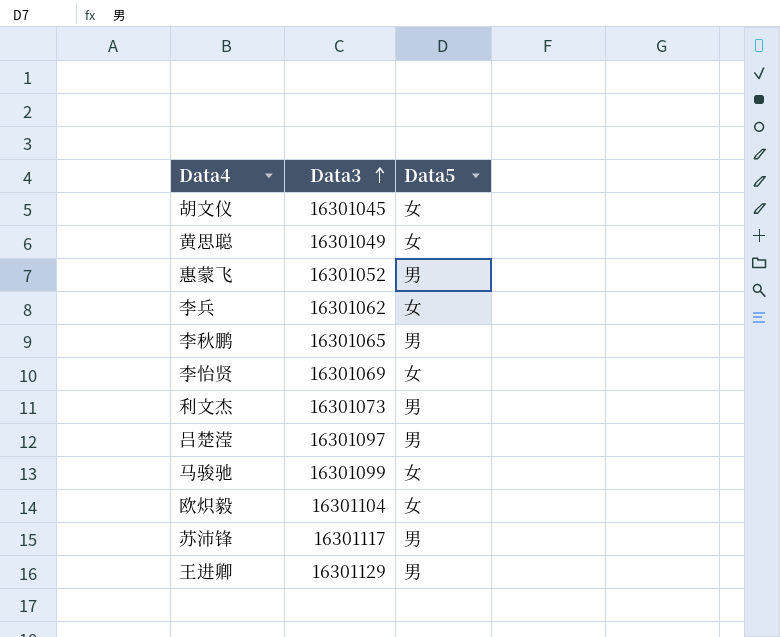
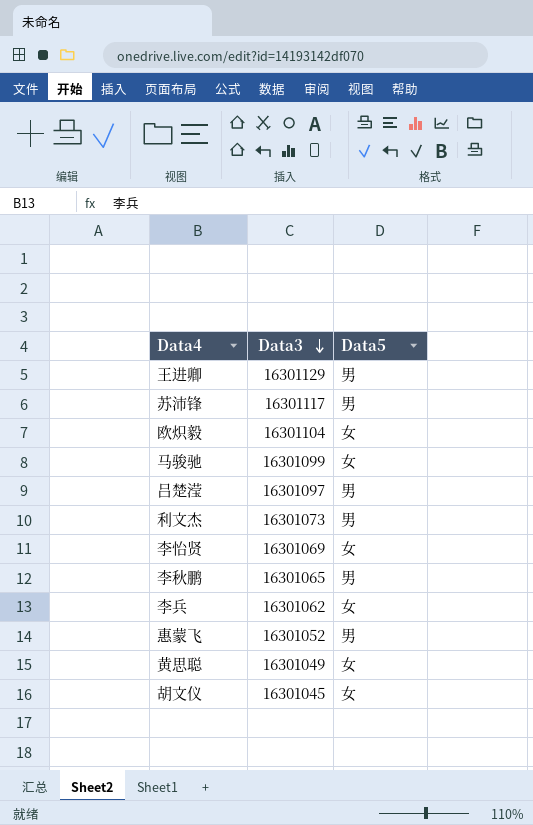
row order: Data3 ascending -> Data3 descending

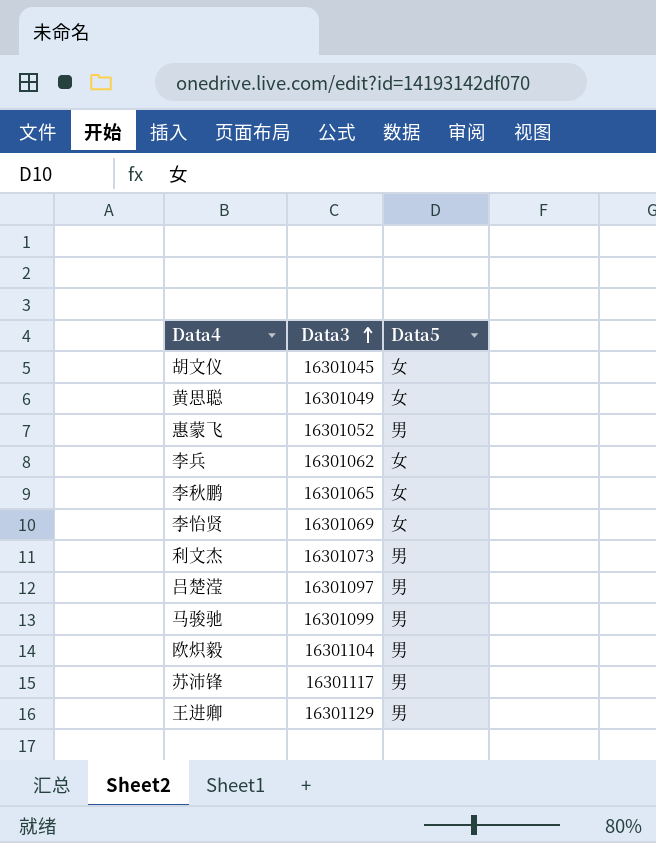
row order: Data3 descending -> Data3 ascending
李秋鹏 | Data5: 男 -> 女
马骏驰 | Data5: 女 -> 男
欧炽毅 | Data5: 女 -> 男

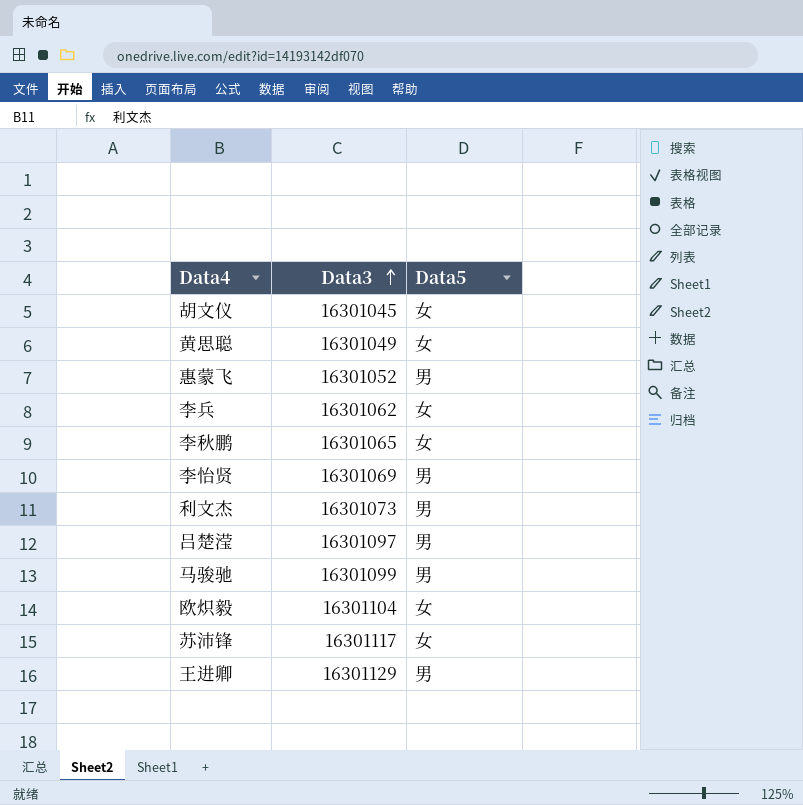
李怡贤 | Data5: 女 -> 男
欧炽毅 | Data5: 男 -> 女
苏沛锋 | Data5: 男 -> 女

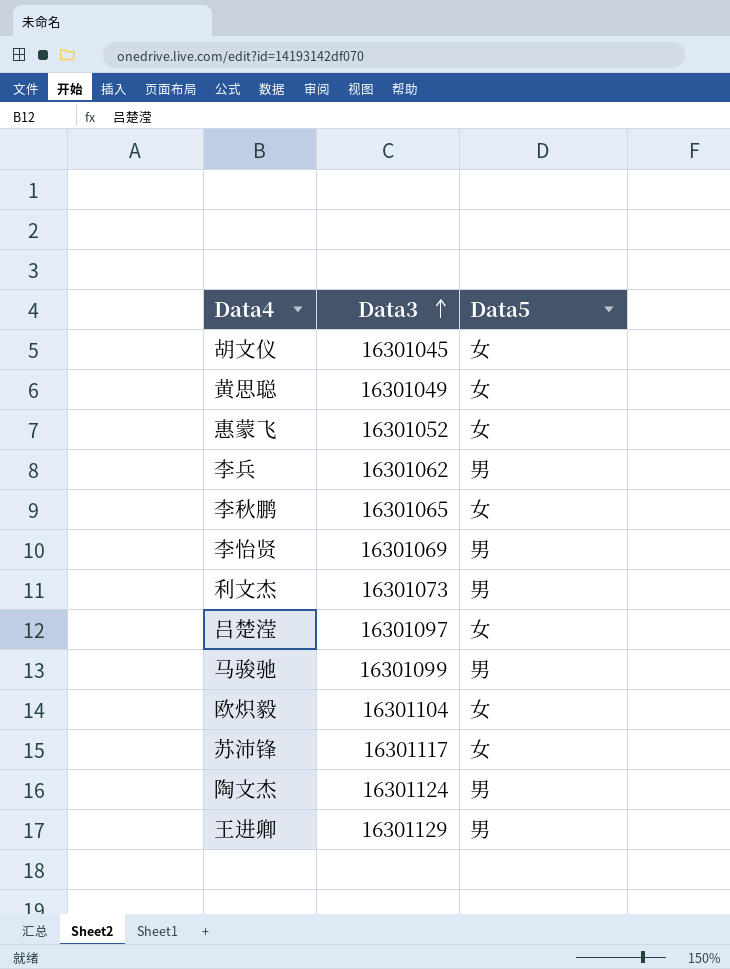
惠蒙飞 | Data5: 男 -> 女
李兵 | Data5: 女 -> 男
吕楚滢 | Data5: 男 -> 女
row 陶文杰: none -> 16301124 | 男

